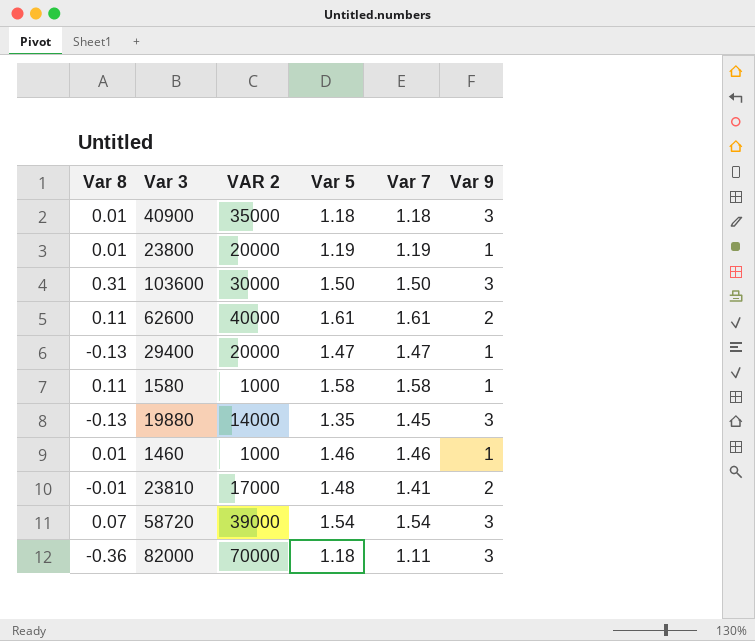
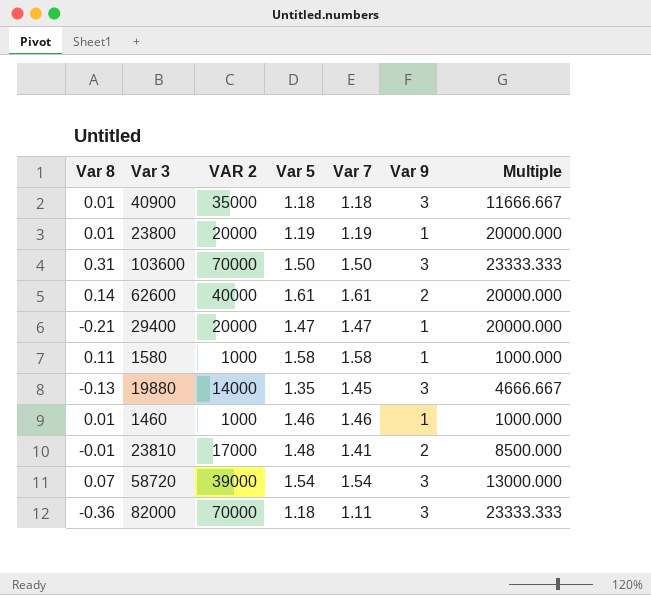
column Multiple | formula: none -> [VAR 2] / [Var 9]
103600 | VAR 2: 30000 -> 70000
62600 | Var 8: 0.11 -> 0.14
29400 | Var 8: -0.13 -> -0.21

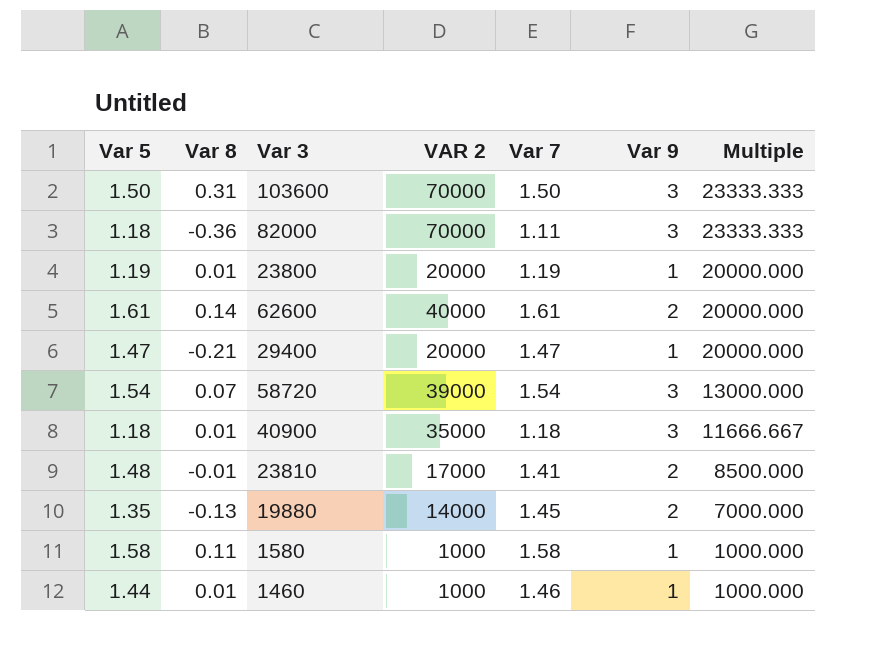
row order: none -> Multiple descending
column Var 5 | position: 4 -> 1
19880 | Var 9: 3 -> 2
19880 | Multiple: 4666.667 -> 7000.000
1460 | Var 5: 1.46 -> 1.44

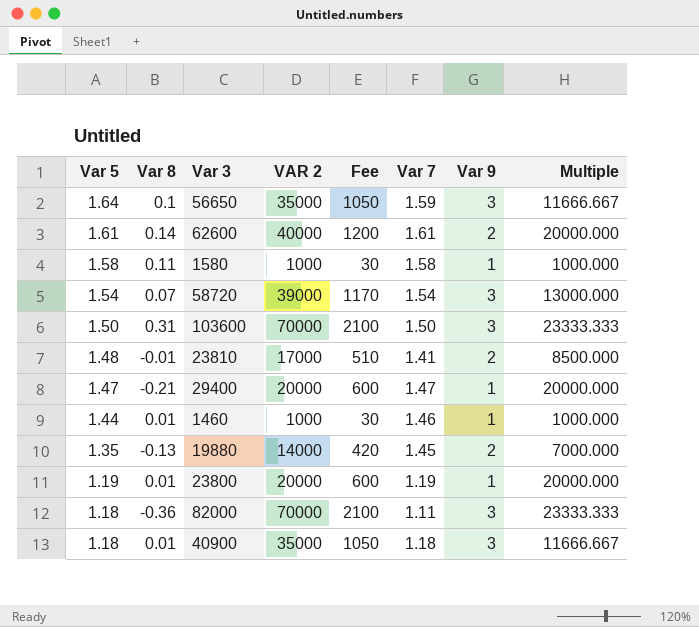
row order: Multiple descending -> Var 5 descending
column Fee | formula: none -> [VAR 2] * 0.03
row 56650: none -> 1.64 | 0.1 | 35000 | 1050 | 1.59 | 3 | 11666.667

